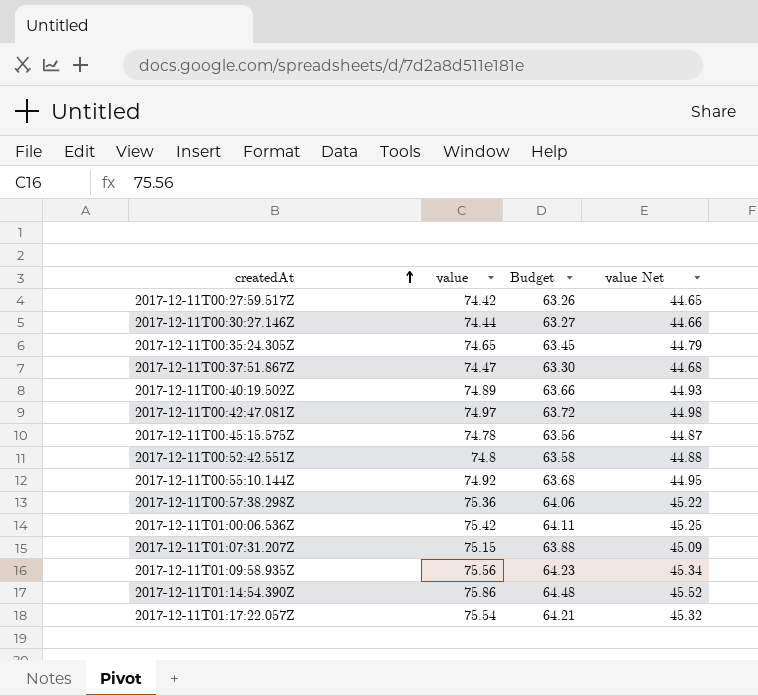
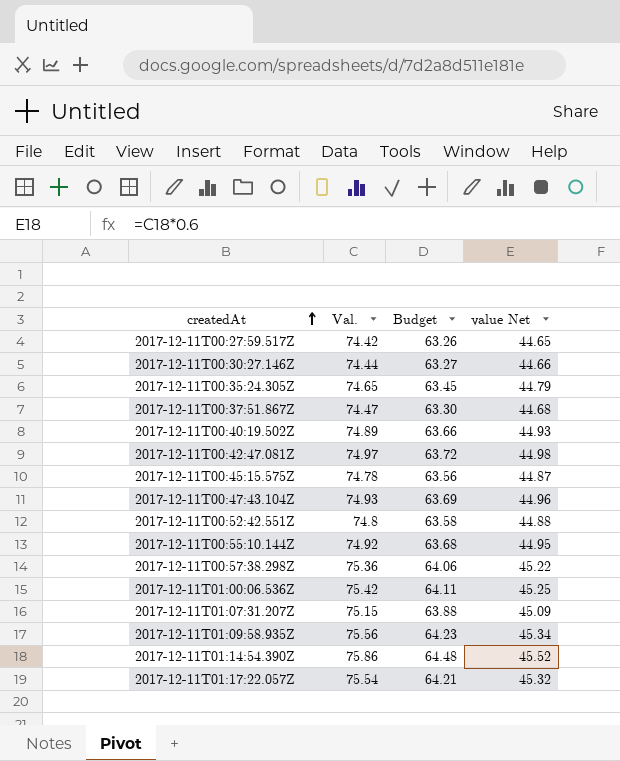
column name: value -> Val.
row 2017-12-11T00:47:43.104Z: none -> 74.93 | 63.69 | 44.96

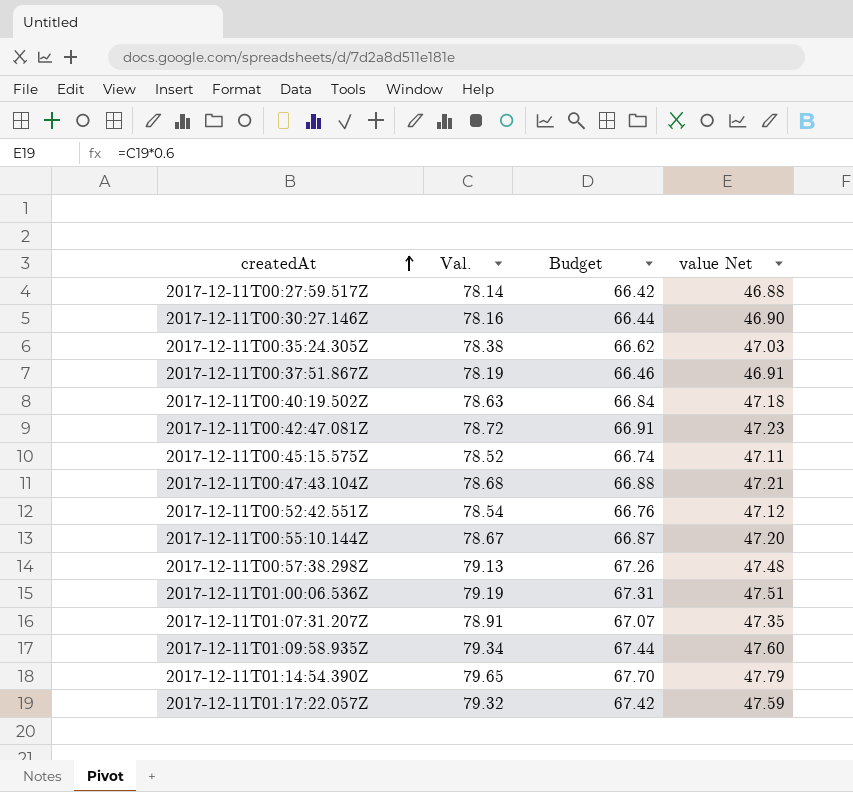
2017-12-11T00:27:59.517Z | Val.: 74.42 -> 78.14
2017-12-11T00:27:59.517Z | Budget: 63.26 -> 66.42
2017-12-11T00:27:59.517Z | value Net: 44.65 -> 46.88
2017-12-11T00:30:27.146Z | Val.: 74.44 -> 78.16
2017-12-11T00:30:27.146Z | Budget: 63.27 -> 66.44
2017-12-11T00:30:27.146Z | value Net: 44.66 -> 46.90
2017-12-11T00:35:24.305Z | Val.: 74.65 -> 78.38
2017-12-11T00:35:24.305Z | Budget: 63.45 -> 66.62
2017-12-11T00:35:24.305Z | value Net: 44.79 -> 47.03
2017-12-11T00:37:51.867Z | Val.: 74.47 -> 78.19
2017-12-11T00:37:51.867Z | Budget: 63.30 -> 66.46
2017-12-11T00:37:51.867Z | value Net: 44.68 -> 46.91
2017-12-11T00:40:19.502Z | Val.: 74.89 -> 78.63
2017-12-11T00:40:19.502Z | Budget: 63.66 -> 66.84
2017-12-11T00:40:19.502Z | value Net: 44.93 -> 47.18
2017-12-11T00:42:47.081Z | Val.: 74.97 -> 78.72
2017-12-11T00:42:47.081Z | Budget: 63.72 -> 66.91
2017-12-11T00:42:47.081Z | value Net: 44.98 -> 47.23
2017-12-11T00:45:15.575Z | Val.: 74.78 -> 78.52
2017-12-11T00:45:15.575Z | Budget: 63.56 -> 66.74
2017-12-11T00:45:15.575Z | value Net: 44.87 -> 47.11
2017-12-11T00:47:43.104Z | Val.: 74.93 -> 78.68
2017-12-11T00:47:43.104Z | Budget: 63.69 -> 66.88
2017-12-11T00:47:43.104Z | value Net: 44.96 -> 47.21
2017-12-11T00:52:42.551Z | Val.: 74.8 -> 78.54
2017-12-11T00:52:42.551Z | Budget: 63.58 -> 66.76
2017-12-11T00:52:42.551Z | value Net: 44.88 -> 47.12
2017-12-11T00:55:10.144Z | Val.: 74.92 -> 78.67
2017-12-11T00:55:10.144Z | Budget: 63.68 -> 66.87
2017-12-11T00:55:10.144Z | value Net: 44.95 -> 47.20
2017-12-11T00:57:38.298Z | Val.: 75.36 -> 79.13
2017-12-11T00:57:38.298Z | Budget: 64.06 -> 67.26
2017-12-11T00:57:38.298Z | value Net: 45.22 -> 47.48
2017-12-11T01:00:06.536Z | Val.: 75.42 -> 79.19
2017-12-11T01:00:06.536Z | Budget: 64.11 -> 67.31
2017-12-11T01:00:06.536Z | value Net: 45.25 -> 47.51
2017-12-11T01:07:31.207Z | Val.: 75.15 -> 78.91
2017-12-11T01:07:31.207Z | Budget: 63.88 -> 67.07
2017-12-11T01:07:31.207Z | value Net: 45.09 -> 47.35
2017-12-11T01:09:58.935Z | Val.: 75.56 -> 79.34
2017-12-11T01:09:58.935Z | Budget: 64.23 -> 67.44
2017-12-11T01:09:58.935Z | value Net: 45.34 -> 47.60
2017-12-11T01:14:54.390Z | Val.: 75.86 -> 79.65
2017-12-11T01:14:54.390Z | Budget: 64.48 -> 67.70
2017-12-11T01:14:54.390Z | value Net: 45.52 -> 47.79
2017-12-11T01:17:22.057Z | Val.: 75.54 -> 79.32
2017-12-11T01:17:22.057Z | Budget: 64.21 -> 67.42
2017-12-11T01:17:22.057Z | value Net: 45.32 -> 47.59

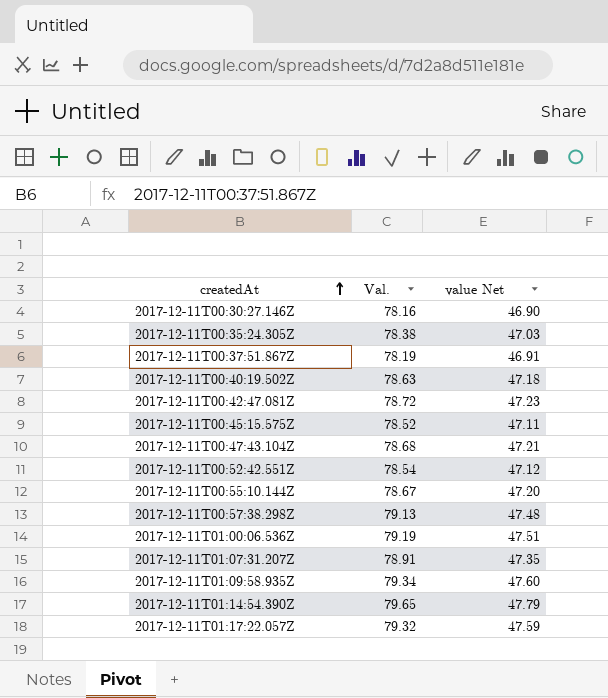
column Budget | formula: [Val.] * 0.85 -> none
row 2017-12-11T00:27:59.517Z: 78.14 | 66.42 | 46.88 -> none

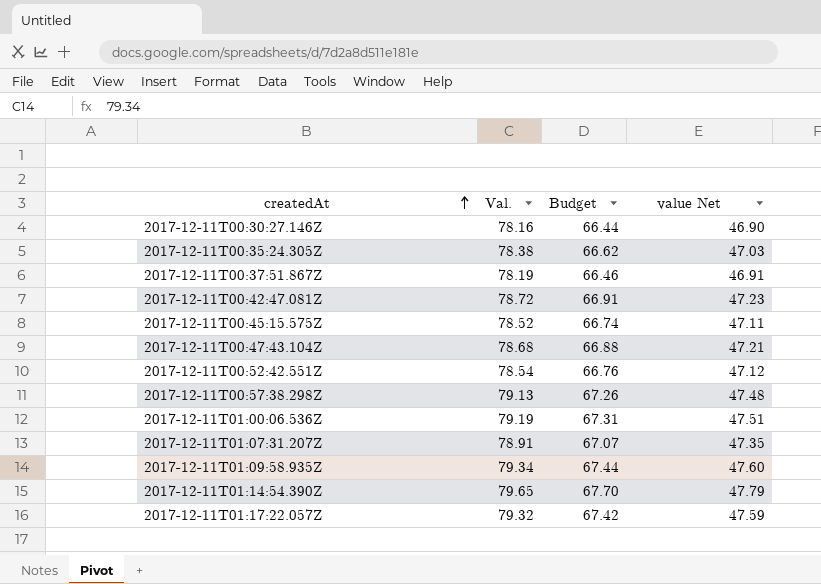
column Budget | formula: none -> [Val.] * 0.85
row 2017-12-11T00:40:19.502Z: 78.63 | 47.18 -> none
row 2017-12-11T00:55:10.144Z: 78.67 | 47.20 -> none

